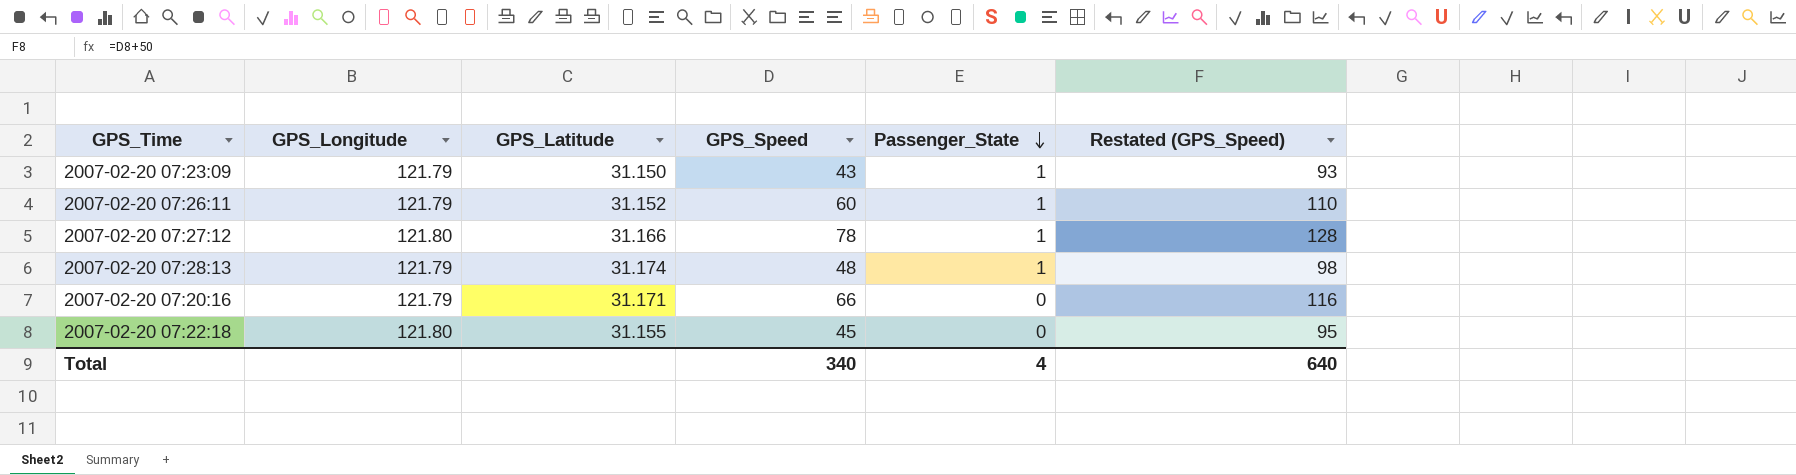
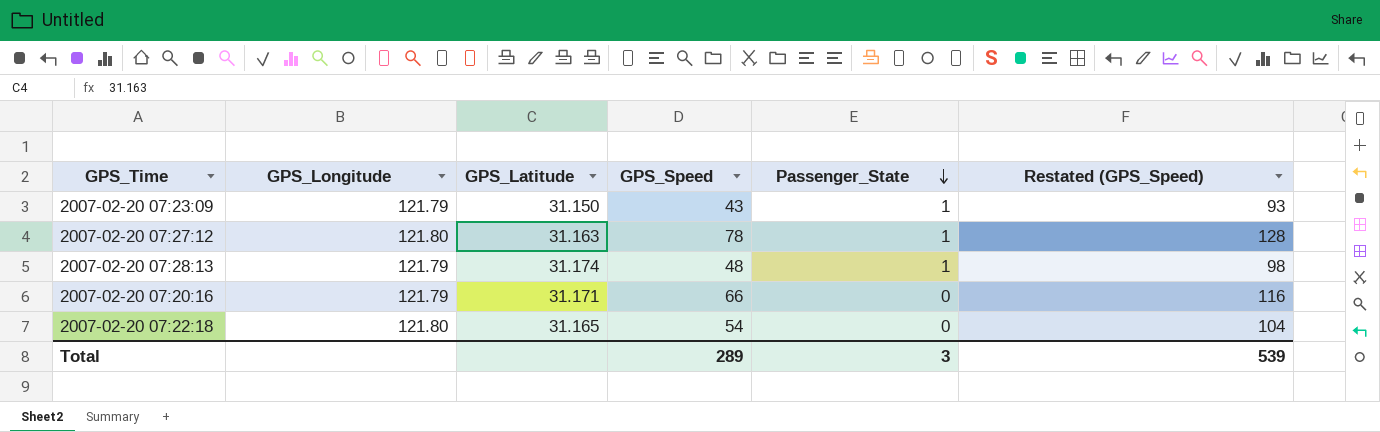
row 2007-02-20 07:26:11: 121.79 | 31.152 | 60 | 1 | 110 -> none
2007-02-20 07:27:12 | GPS_Latitude: 31.166 -> 31.163
2007-02-20 07:22:18 | GPS_Latitude: 31.155 -> 31.165
2007-02-20 07:22:18 | GPS_Speed: 45 -> 54
2007-02-20 07:22:18 | Restated (GPS_Speed): 95 -> 104
Total | GPS_Speed: 340 -> 289
Total | Passenger_State: 4 -> 3
Total | Restated (GPS_Speed): 640 -> 539

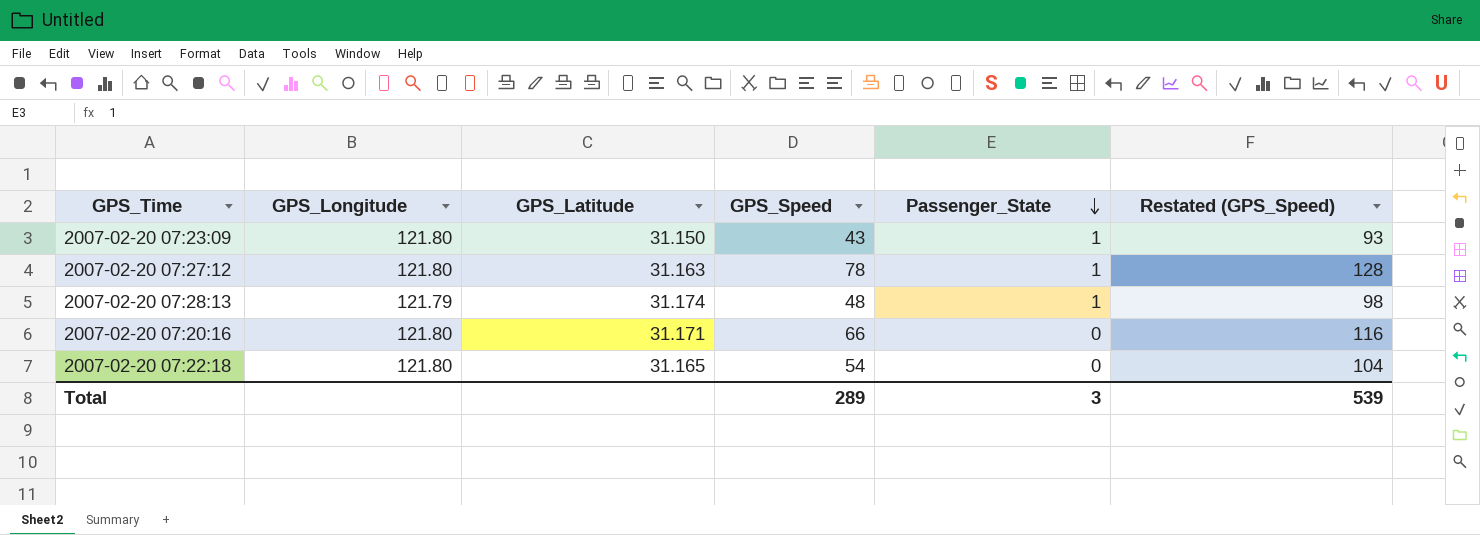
2007-02-20 07:23:09 | GPS_Longitude: 121.79 -> 121.80
2007-02-20 07:20:16 | GPS_Longitude: 121.79 -> 121.80

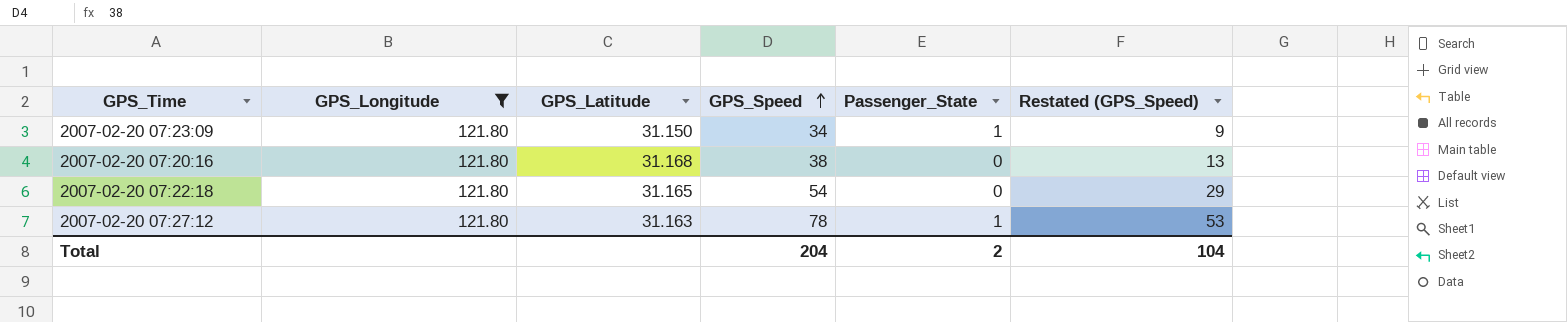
filter: none -> GPS_Longitude = 121.80
row order: Passenger_State descending -> GPS_Speed ascending
column Restated (GPS_Speed) | formula: [GPS_Speed] + 50 -> [GPS_Speed] - 25
2007-02-20 07:23:09 | GPS_Speed: 43 -> 34
2007-02-20 07:20:16 | GPS_Latitude: 31.171 -> 31.168
2007-02-20 07:20:16 | GPS_Speed: 66 -> 38
Total | GPS_Speed: 289 -> 204
Total | Passenger_State: 3 -> 2
Total | Restated (GPS_Speed): 539 -> 104

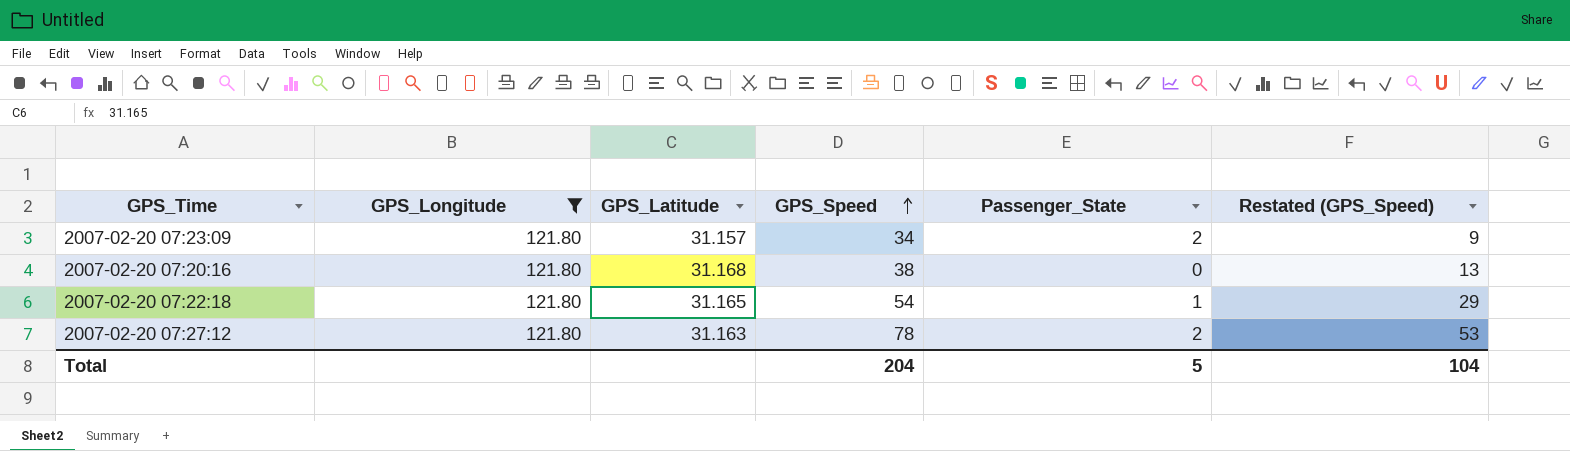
2007-02-20 07:23:09 | GPS_Latitude: 31.150 -> 31.157
2007-02-20 07:23:09 | Passenger_State: 1 -> 2
2007-02-20 07:22:18 | Passenger_State: 0 -> 1
2007-02-20 07:27:12 | Passenger_State: 1 -> 2
Total | Passenger_State: 2 -> 5

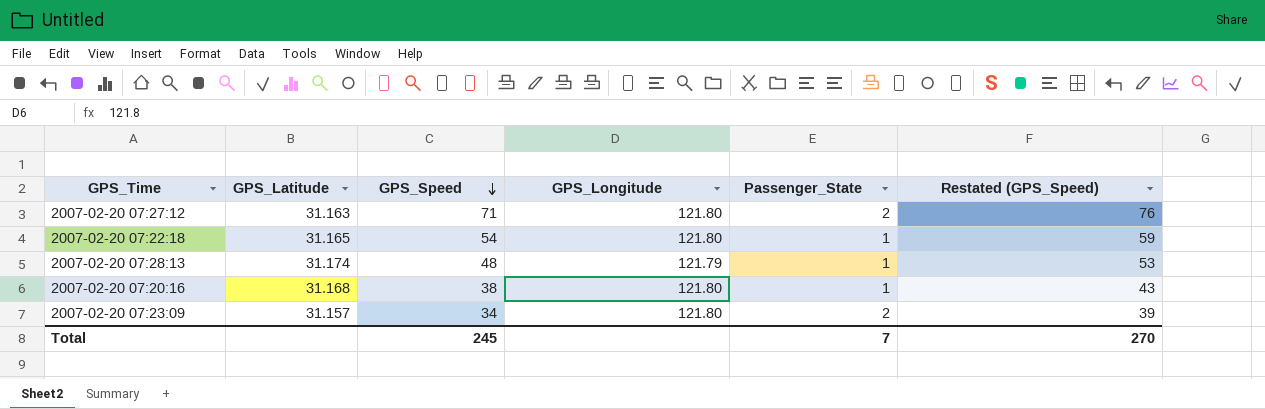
filter: GPS_Longitude = 121.80 -> none
row order: GPS_Speed ascending -> GPS_Speed descending
column GPS_Longitude | position: 2 -> 4
column Restated (GPS_Speed) | formula: [GPS_Speed] - 25 -> [GPS_Speed] + 5
2007-02-20 07:27:12 | GPS_Speed: 78 -> 71
2007-02-20 07:20:16 | Passenger_State: 0 -> 1
Total | GPS_Speed: 204 -> 245
Total | Passenger_State: 5 -> 7
Total | Restated (GPS_Speed): 104 -> 270

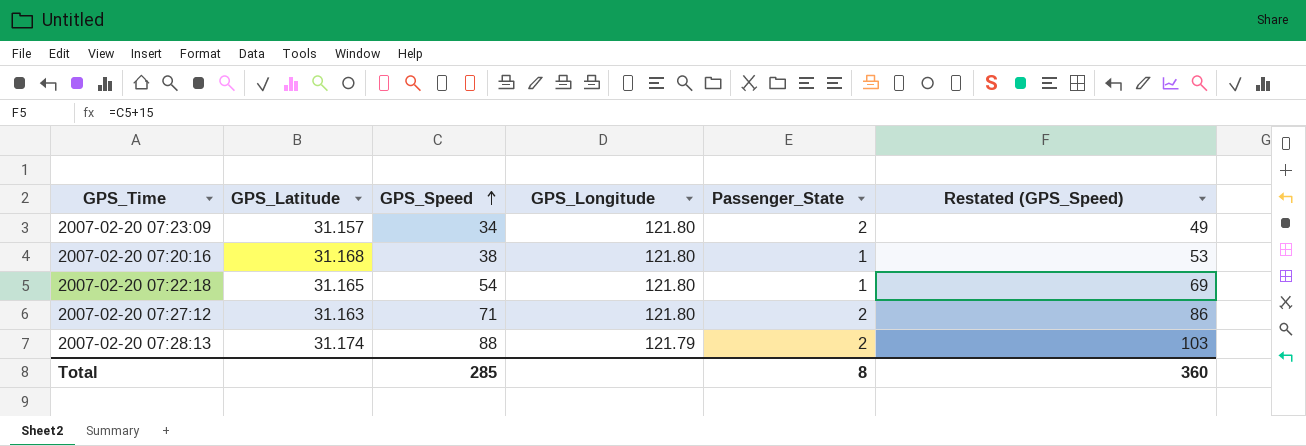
row order: GPS_Speed descending -> GPS_Speed ascending
column Restated (GPS_Speed) | formula: [GPS_Speed] + 5 -> [GPS_Speed] + 15
2007-02-20 07:28:13 | GPS_Speed: 48 -> 88
2007-02-20 07:28:13 | Passenger_State: 1 -> 2
Total | GPS_Speed: 245 -> 285
Total | Passenger_State: 7 -> 8
Total | Restated (GPS_Speed): 270 -> 360

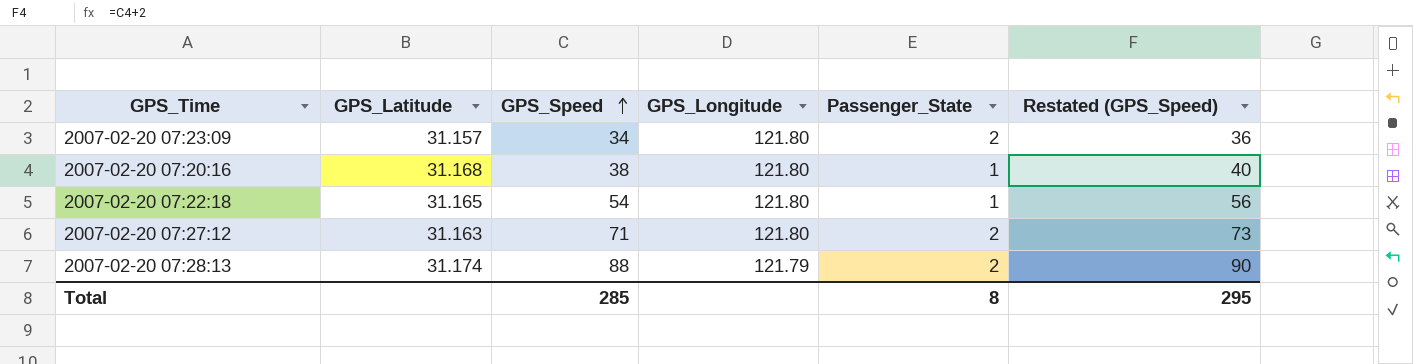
column Restated (GPS_Speed) | formula: [GPS_Speed] + 15 -> [GPS_Speed] + 2
Total | Restated (GPS_Speed): 360 -> 295

